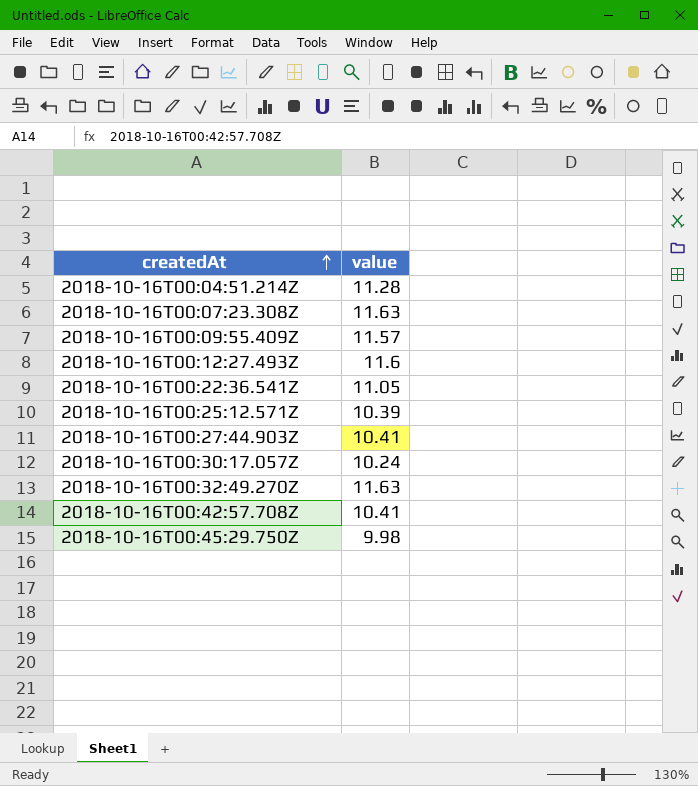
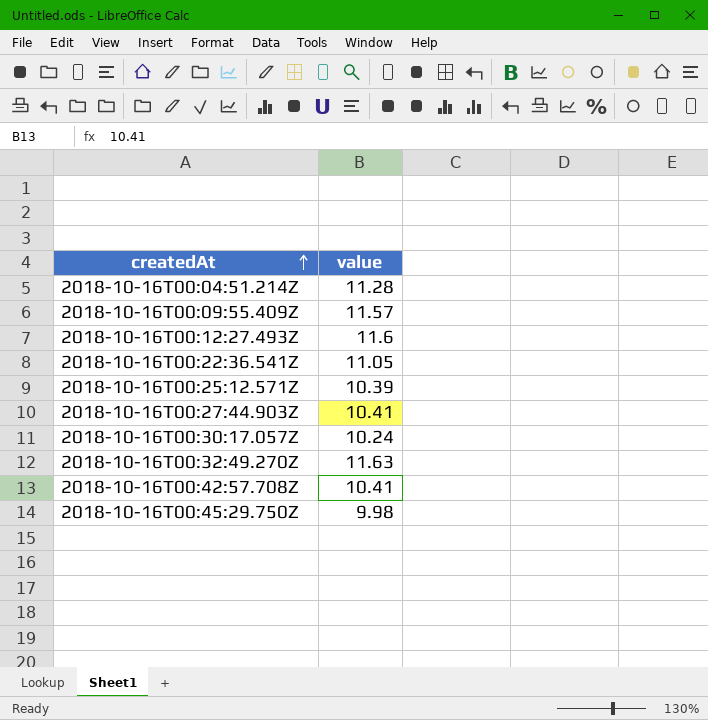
row 2018-10-16T00:07:23.308Z: 11.63 -> none

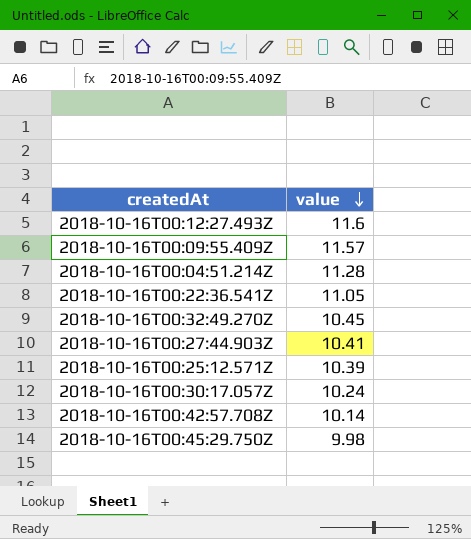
row order: createdAt ascending -> value descending
2018-10-16T00:32:49.270Z | value: 11.63 -> 10.45
2018-10-16T00:42:57.708Z | value: 10.41 -> 10.14

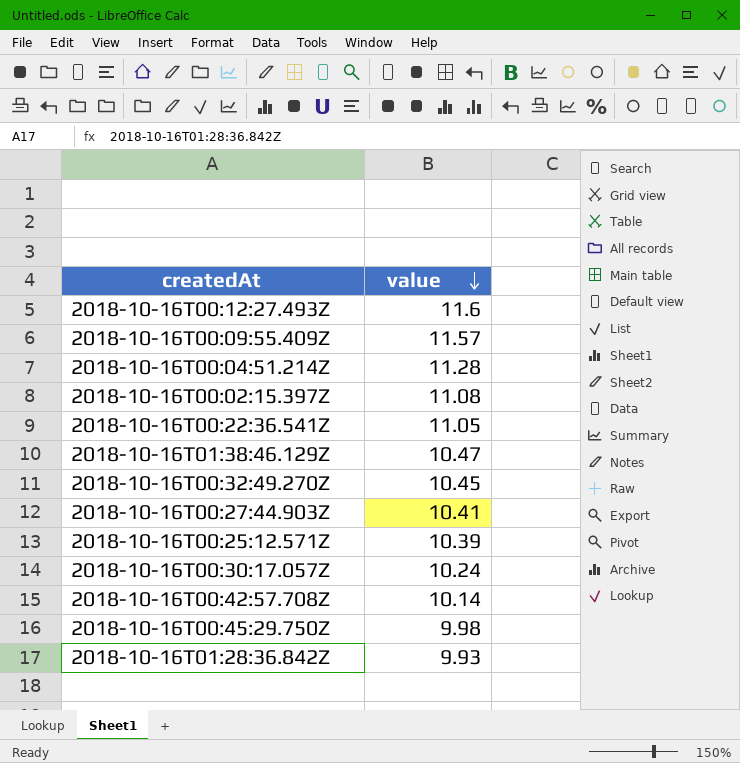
row 2018-10-16T00:02:15.397Z: none -> 11.08
row 2018-10-16T01:38:46.129Z: none -> 10.47
row 2018-10-16T01:28:36.842Z: none -> 9.93

